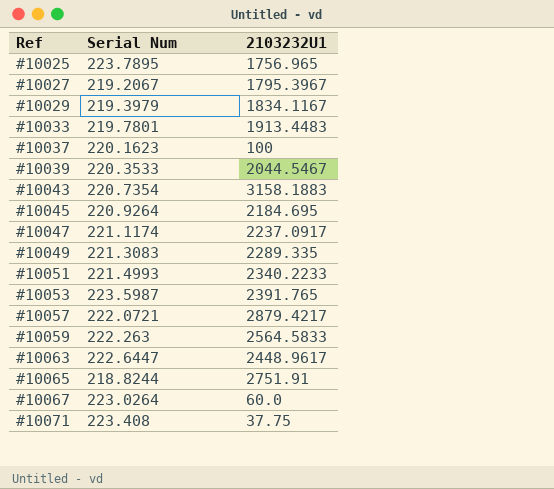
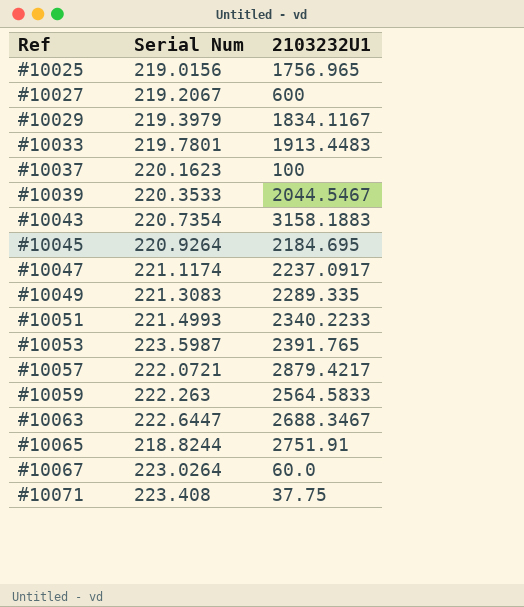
#10025 | Serial Num: 223.7895 -> 219.0156
#10027 | 2103232U1: 1795.3967 -> 600
#10063 | 2103232U1: 2448.9617 -> 2688.3467

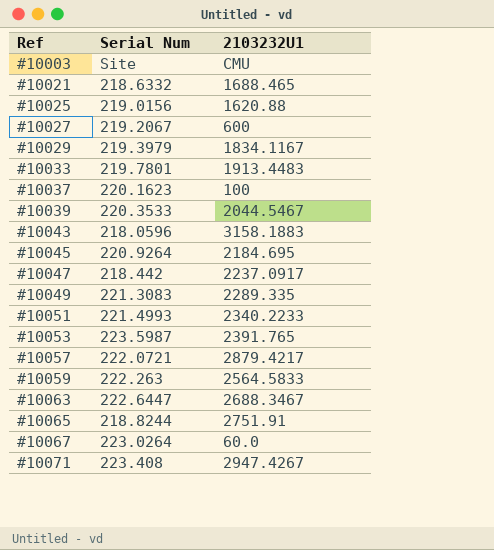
row #10003: none -> Site | CMU
row #10021: none -> 218.6332 | 1688.465
#10025 | 2103232U1: 1756.965 -> 1620.88
#10043 | Serial Num: 220.7354 -> 218.0596
#10047 | Serial Num: 221.1174 -> 218.442
#10071 | 2103232U1: 37.75 -> 2947.4267

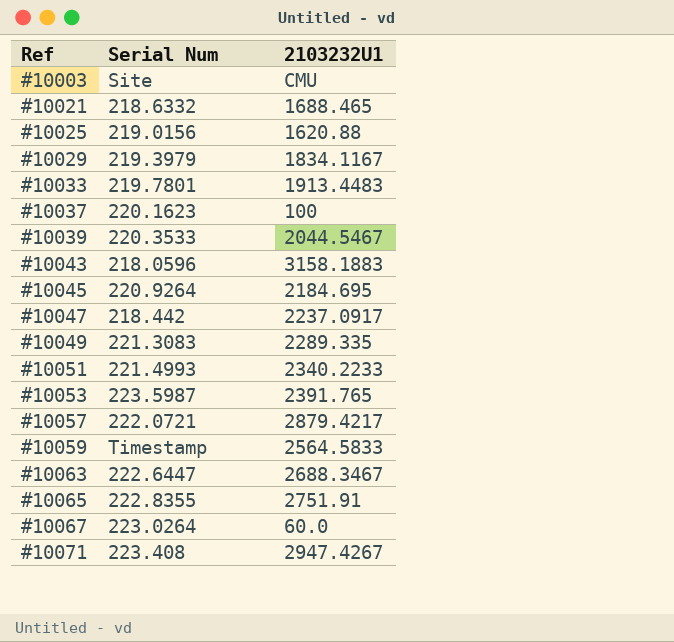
row #10027: 219.2067 | 600 -> none
#10059 | Serial Num: 222.263 -> Timestamp
#10065 | Serial Num: 218.8244 -> 222.8355

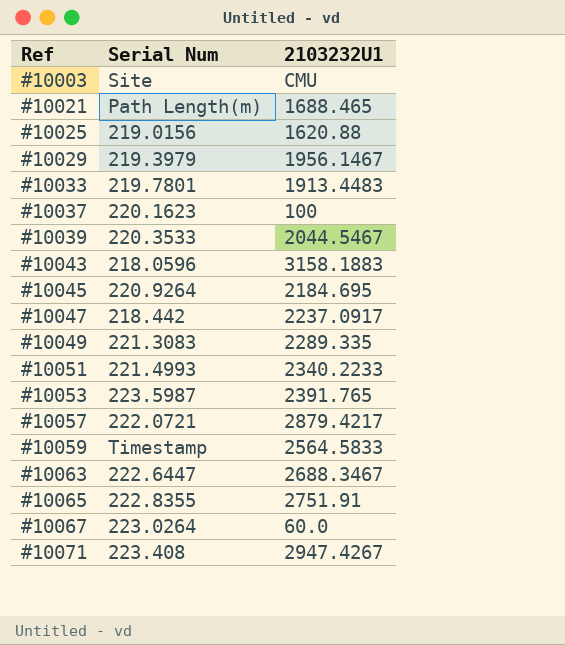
#10021 | Serial Num: 218.6332 -> Path Length(m)
#10029 | 2103232U1: 1834.1167 -> 1956.1467

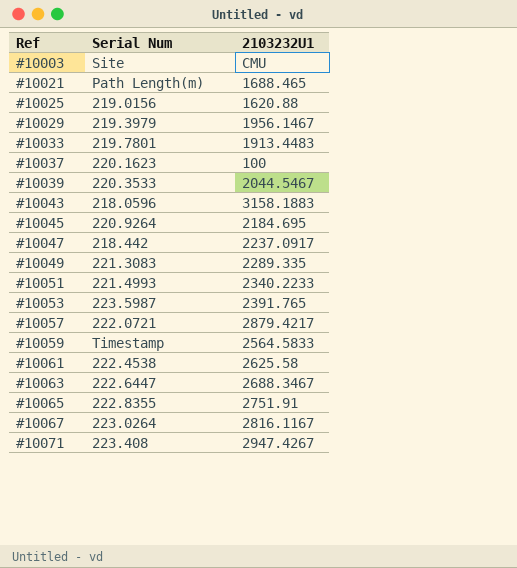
row #10061: none -> 222.4538 | 2625.58
#10067 | 2103232U1: 60.0 -> 2816.1167

